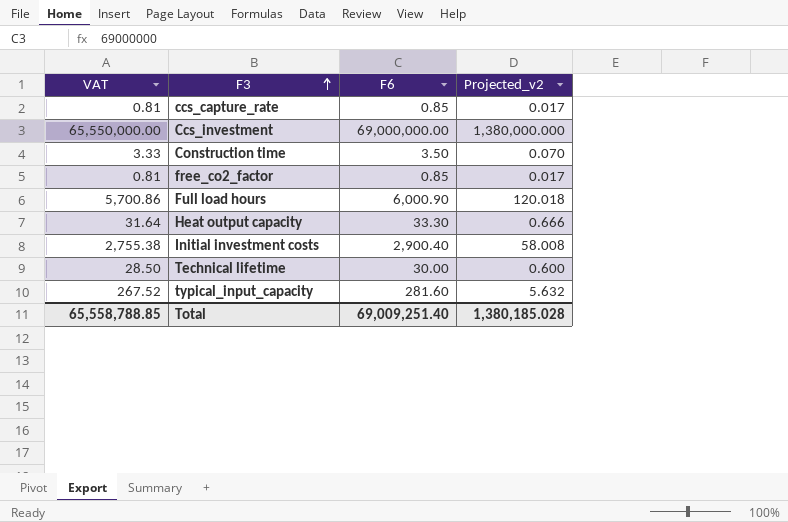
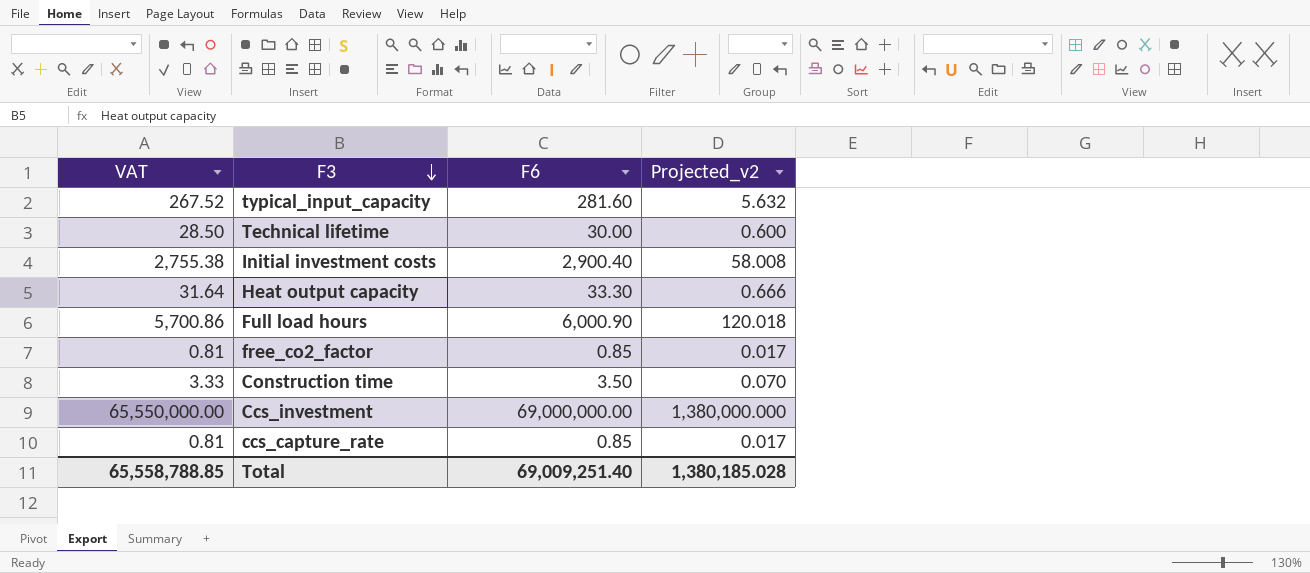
row order: F3 ascending -> F3 descending

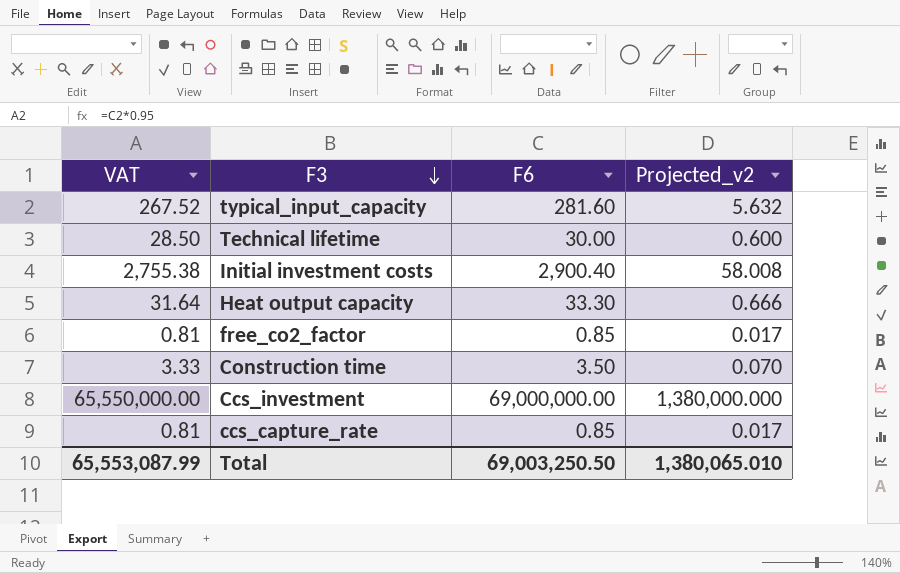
row Full load hours: 5,700.86 | 6,000.90 | 120.018 -> none
Total | VAT: 65,558,788.85 -> 65,553,087.99
Total | F6: 69,009,251.40 -> 69,003,250.50
Total | Projected_v2: 1,380,185.028 -> 1,380,065.010

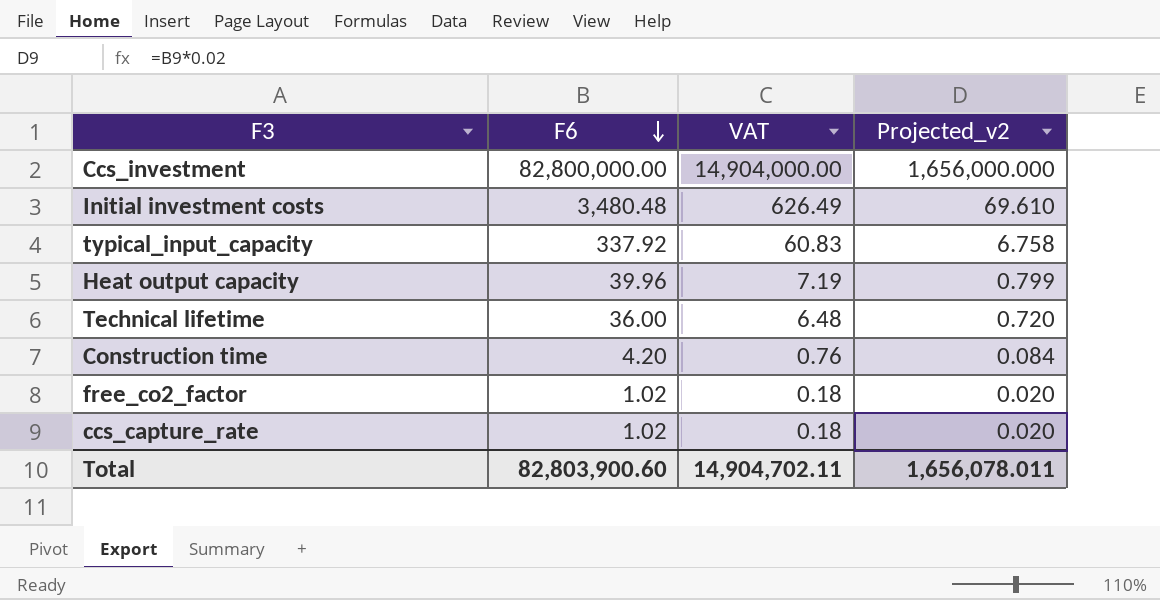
row order: F3 descending -> F6 descending
column VAT | formula: [F6] * 0.95 -> [F6] * 0.18
column VAT | position: 1 -> 3
Ccs_investment | F6: 69,000,000.00 -> 82,800,000.00
Ccs_investment | Projected_v2: 1,380,000.000 -> 1,656,000.000
Initial investment costs | F6: 2,900.40 -> 3,480.48
Initial investment costs | Projected_v2: 58.008 -> 69.610
typical_input_capacity | F6: 281.60 -> 337.92
typical_input_capacity | Projected_v2: 5.632 -> 6.758
Heat output capacity | F6: 33.30 -> 39.96
Heat output capacity | Projected_v2: 0.666 -> 0.799
Technical lifetime | F6: 30.00 -> 36.00
Technical lifetime | Projected_v2: 0.600 -> 0.720
Construction time | F6: 3.50 -> 4.20
Construction time | Projected_v2: 0.070 -> 0.084
free_co2_factor | F6: 0.85 -> 1.02
free_co2_factor | Projected_v2: 0.017 -> 0.020
ccs_capture_rate | F6: 0.85 -> 1.02
ccs_capture_rate | Projected_v2: 0.017 -> 0.020
Total | F6: 69,003,250.50 -> 82,803,900.60
Total | VAT: 65,553,087.99 -> 14,904,702.11
Total | Projected_v2: 1,380,065.010 -> 1,656,078.011

